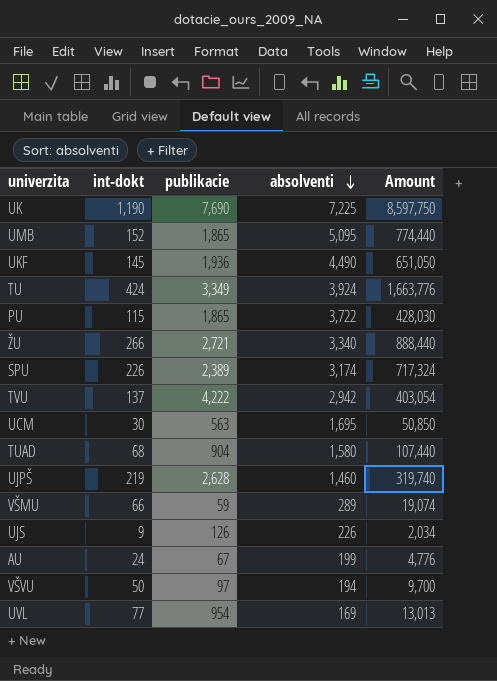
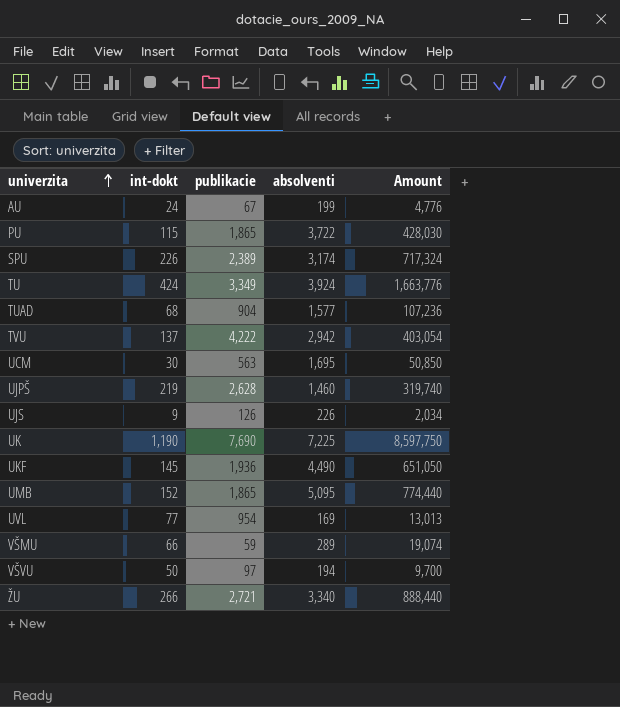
row order: absolventi descending -> univerzita ascending
TUAD | absolventi: 1,580 -> 1,577
TUAD | Amount: 107,440 -> 107,236

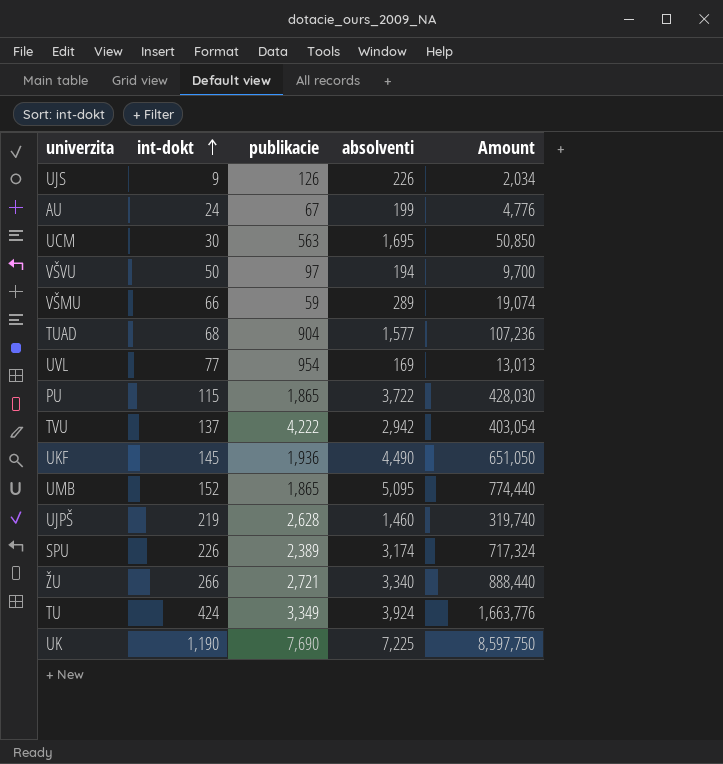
row order: univerzita ascending -> int-dokt ascending

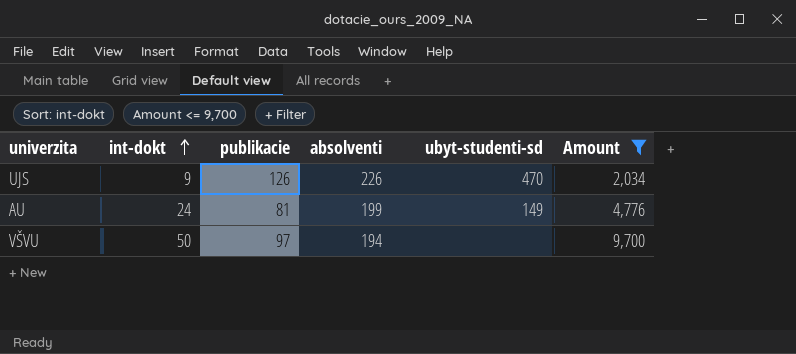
filter: none -> Amount <= 9,700
column ubyt-studenti-sd | position: none -> 5
AU | publikacie: 67 -> 81

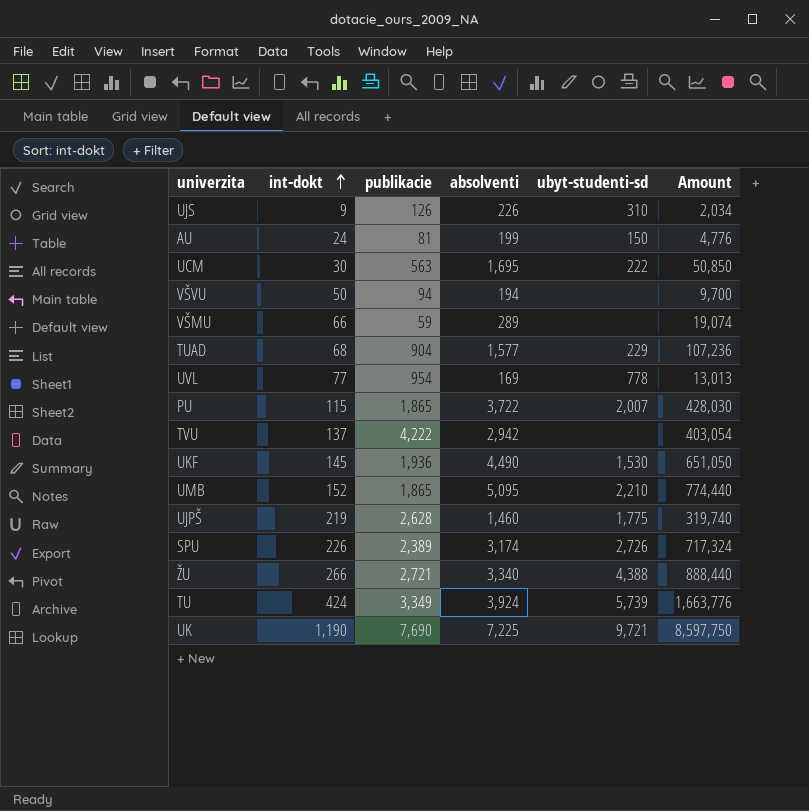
filter: Amount <= 9,700 -> none
UJS | ubyt-studenti-sd: 470 -> 310
AU | ubyt-studenti-sd: 149 -> 150
VŠVU | publikacie: 97 -> 94

